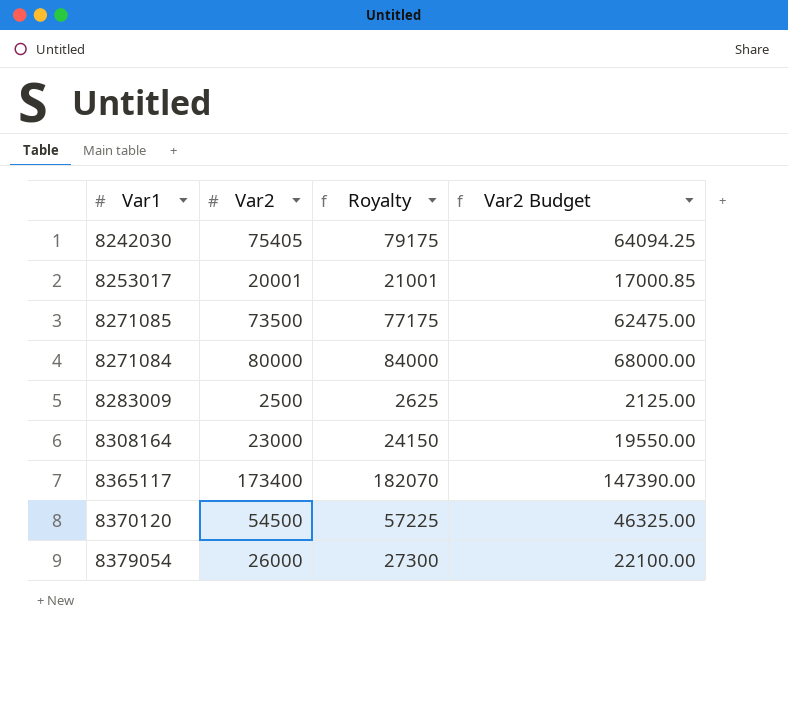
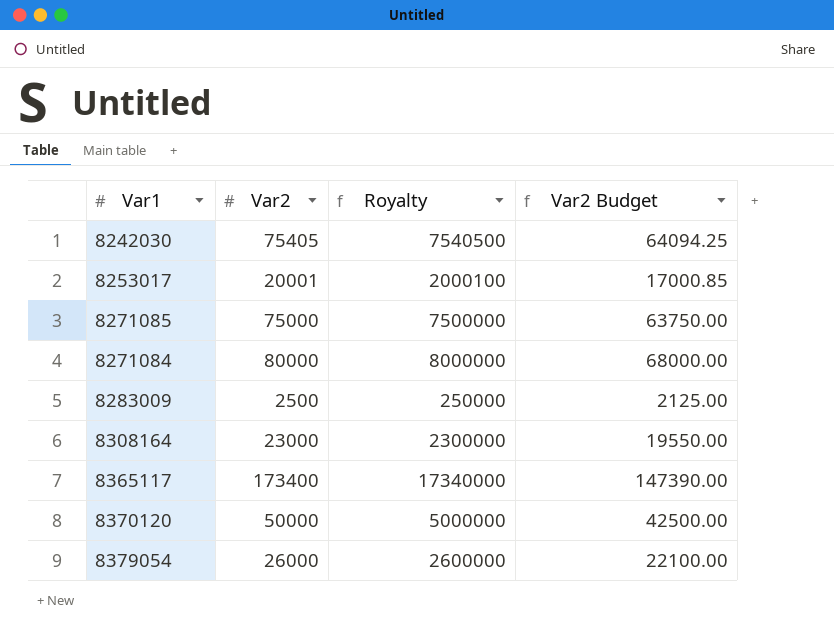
column Royalty | formula: [Var2] * 1.05 -> [Var2] * 100
8271085 | Var2: 73500 -> 75000
8271085 | Var2 Budget: 62475.00 -> 63750.00
8370120 | Var2: 54500 -> 50000
8370120 | Var2 Budget: 46325.00 -> 42500.00

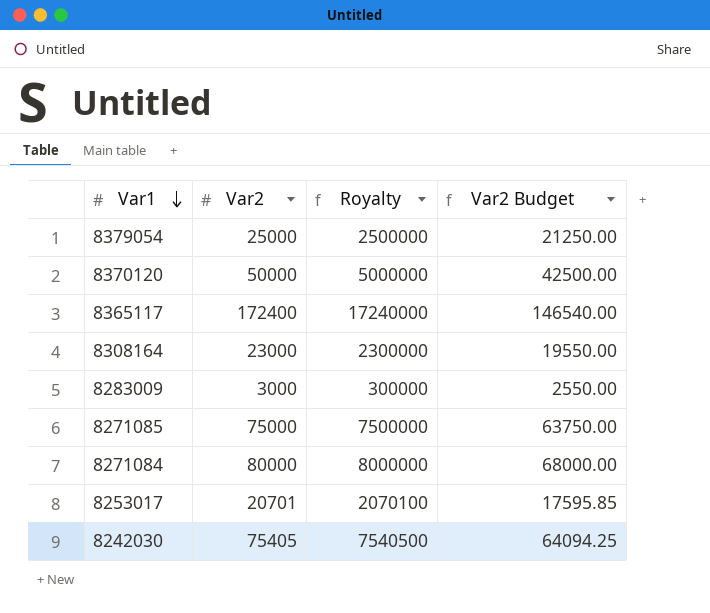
row order: none -> Var1 descending
8379054 | Var2: 26000 -> 25000
8379054 | Royalty: 2600000 -> 2500000
8379054 | Var2 Budget: 22100.00 -> 21250.00
8365117 | Var2: 173400 -> 172400
8365117 | Royalty: 17340000 -> 17240000
8365117 | Var2 Budget: 147390.00 -> 146540.00
8283009 | Var2: 2500 -> 3000
8283009 | Royalty: 250000 -> 300000
8283009 | Var2 Budget: 2125.00 -> 2550.00
8253017 | Var2: 20001 -> 20701
8253017 | Royalty: 2000100 -> 2070100
8253017 | Var2 Budget: 17000.85 -> 17595.85

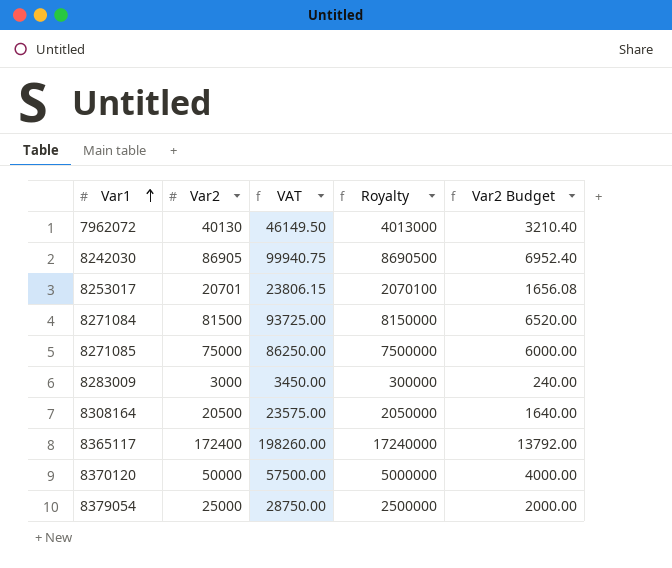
row order: Var1 descending -> Var1 ascending
column VAT | formula: none -> [Var2] * 1.15
column Var2 Budget | formula: [Var2] * 0.85 -> [Var2] * 0.08
row 7962072: none -> 40130 | 46149.50 | 4013000 | 3210.40
8242030 | Var2: 75405 -> 86905
8242030 | Royalty: 7540500 -> 8690500
8271084 | Var2: 80000 -> 81500
8271084 | Royalty: 8000000 -> 8150000
8308164 | Var2: 23000 -> 20500
8308164 | Royalty: 2300000 -> 2050000

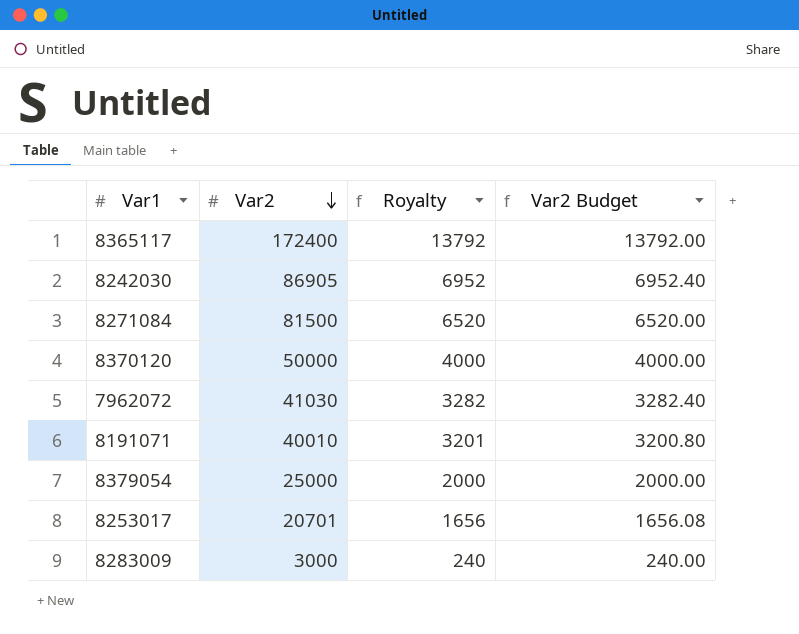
row order: Var1 ascending -> Var2 descending
column VAT | formula: [Var2] * 1.15 -> none
column Royalty | formula: [Var2] * 100 -> [Var2] * 0.08
row 8271085: 75000 | 86250.00 | 7500000 | 6000.00 -> none
row 8308164: 20500 | 23575.00 | 2050000 | 1640.00 -> none
7962072 | Var2: 40130 -> 41030
7962072 | Var2 Budget: 3210.40 -> 3282.40
row 8191071: none -> 40010 | 3201 | 3200.80

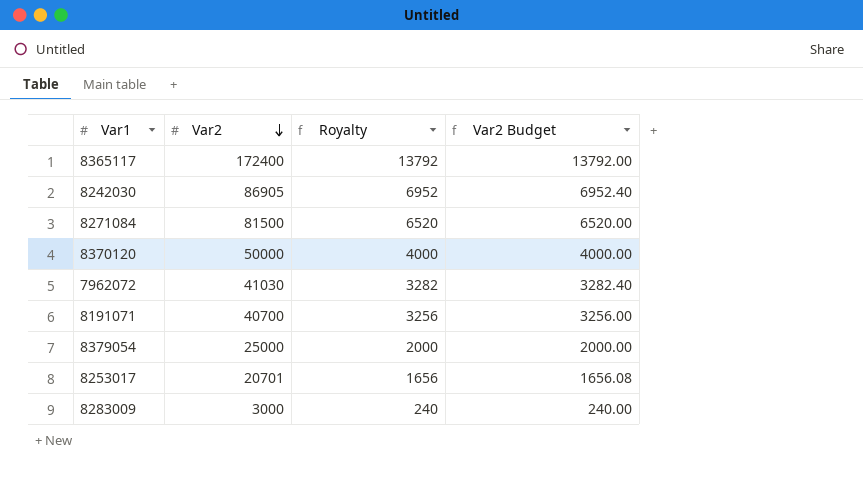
8191071 | Var2: 40010 -> 40700
8191071 | Royalty: 3201 -> 3256
8191071 | Var2 Budget: 3200.80 -> 3256.00

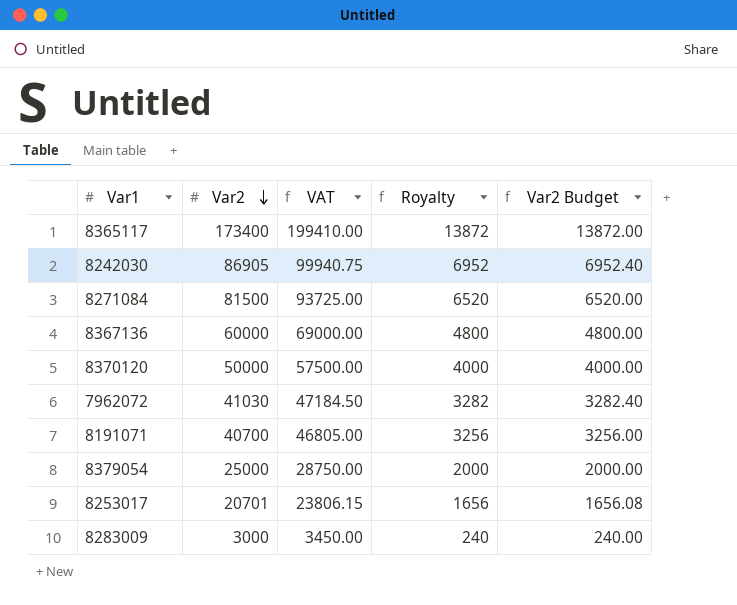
column VAT | formula: none -> [Var2] * 1.15
8365117 | Var2: 172400 -> 173400
8365117 | Royalty: 13792 -> 13872
8365117 | Var2 Budget: 13792.00 -> 13872.00
row 8367136: none -> 60000 | 69000.00 | 4800 | 4800.00

